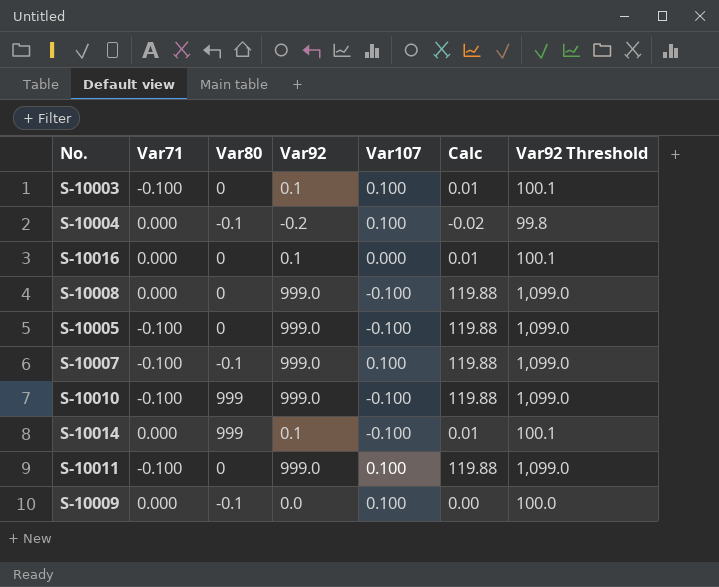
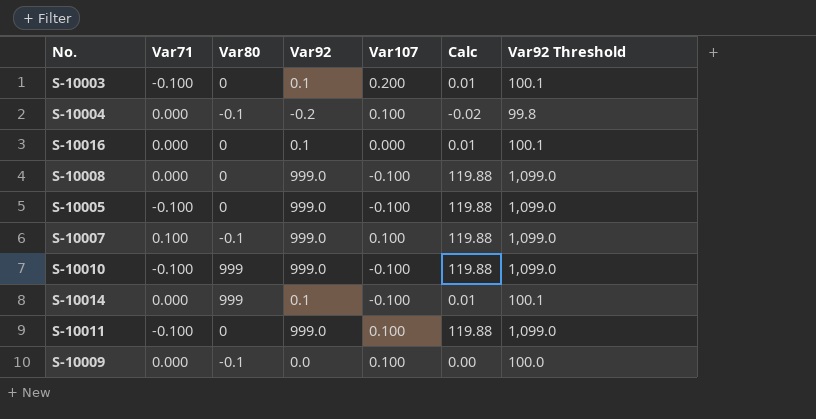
S-10003 | Var107: 0.100 -> 0.200
S-10007 | Var71: -0.100 -> 0.100

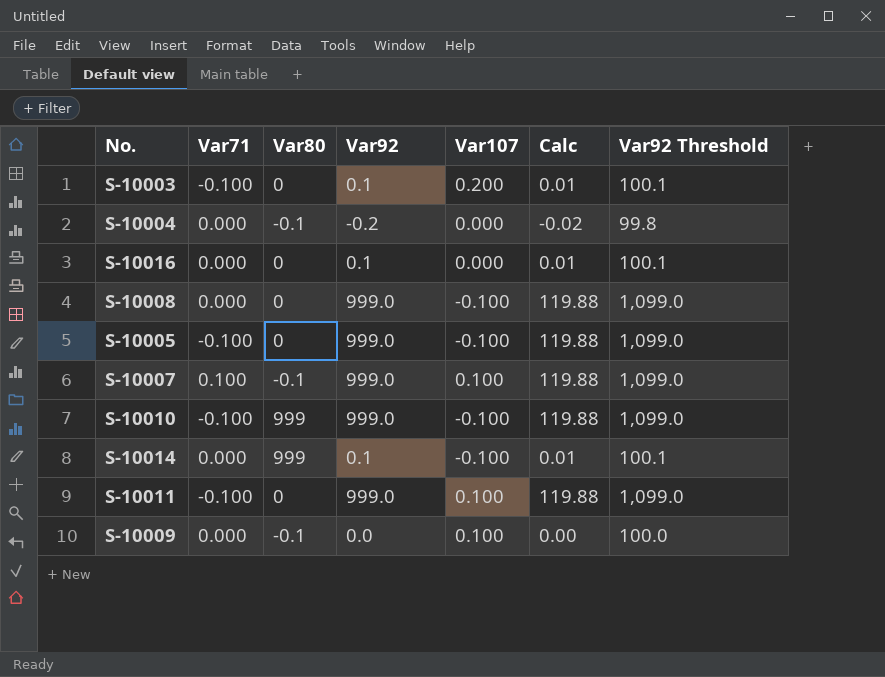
S-10004 | Var107: 0.100 -> 0.000

